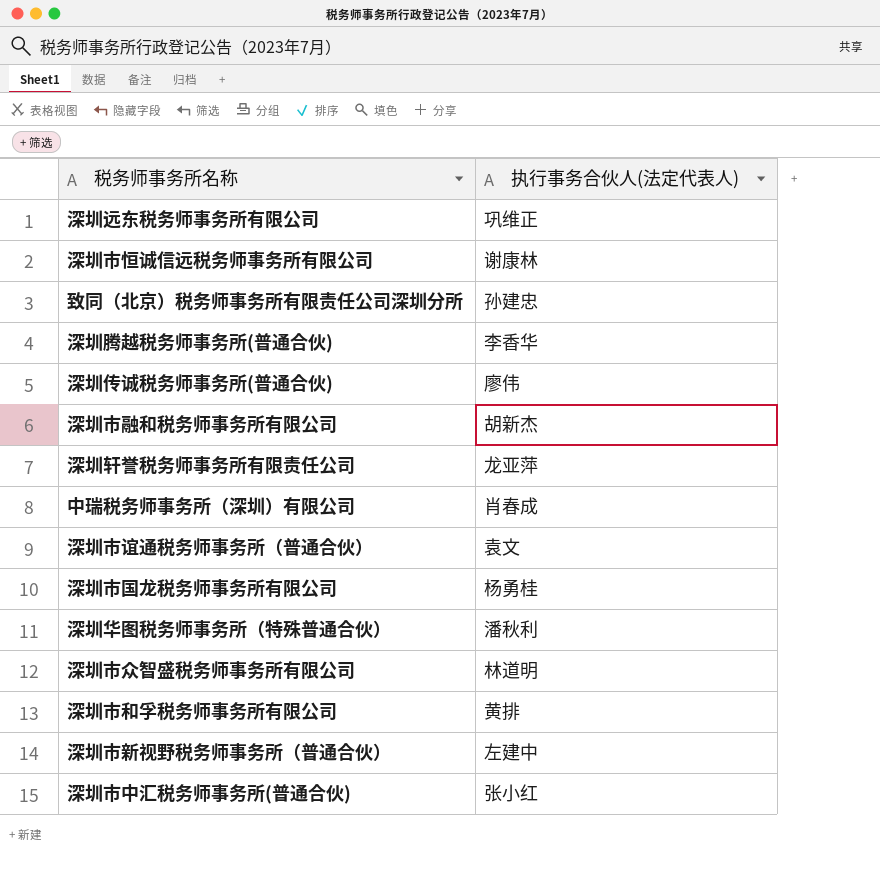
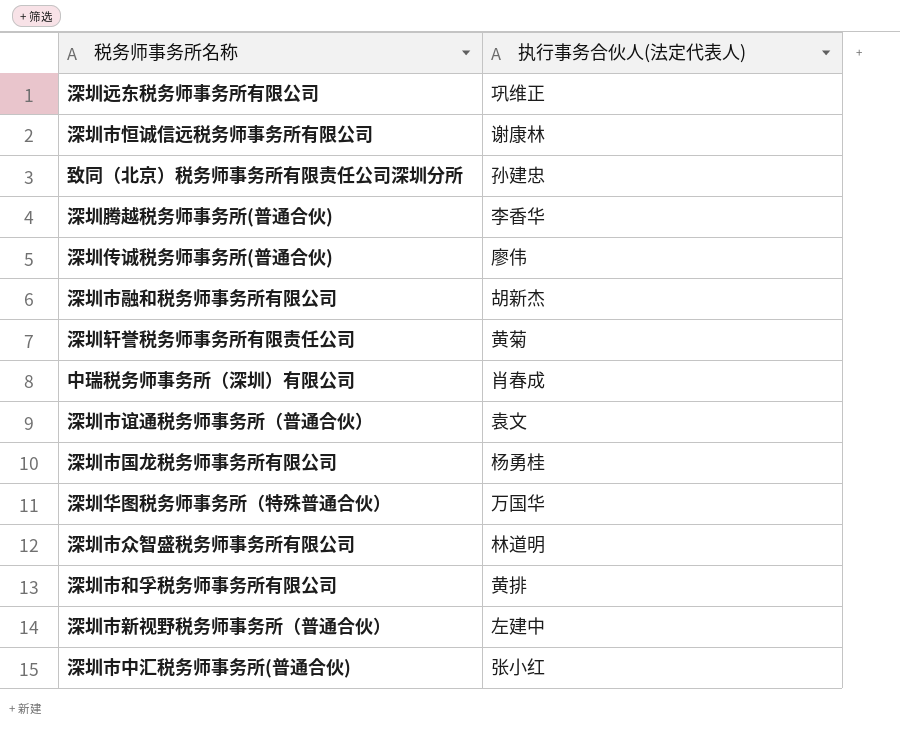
深圳轩誉税务师事务所有限责任公司 | 执行事务合伙人(法定代表人): 龙亚萍 -> 黄菊
深圳华图税务师事务所（特殊普通合伙） | 执行事务合伙人(法定代表人): 潘秋利 -> 万国华

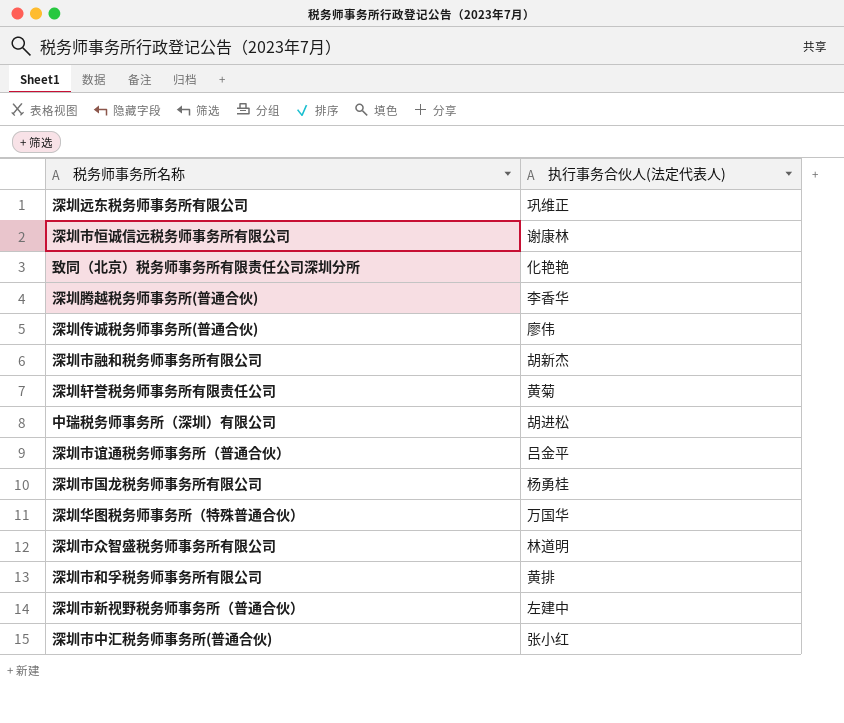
致同（北京）税务师事务所有限责任公司深圳分所 | 执行事务合伙人(法定代表人): 孙建忠 -> 化艳艳
中瑞税务师事务所（深圳）有限公司 | 执行事务合伙人(法定代表人): 肖春成 -> 胡进松
深圳市谊通税务师事务所（普通合伙） | 执行事务合伙人(法定代表人): 袁文 -> 吕金平

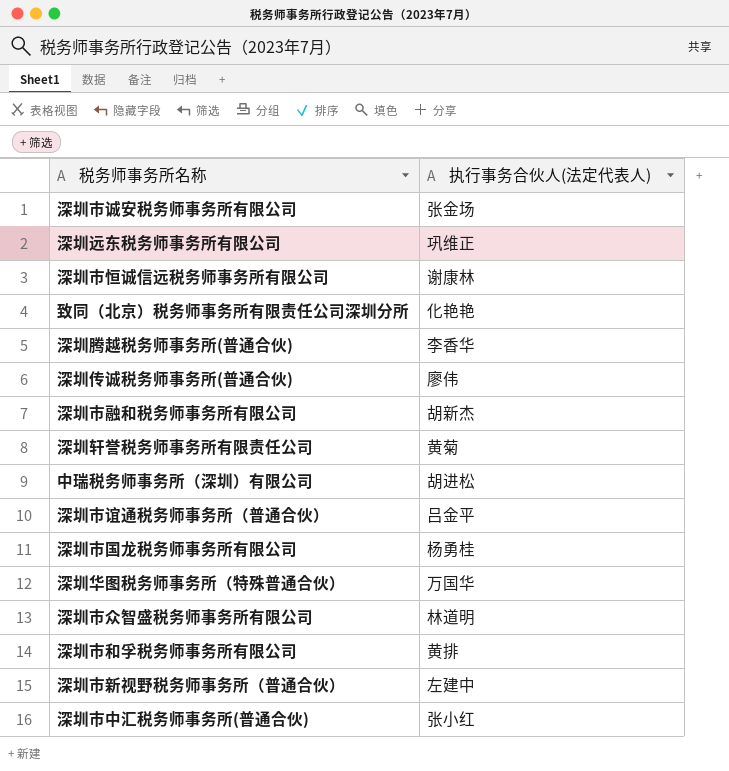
row 深圳市诚安税务师事务所有限公司: none -> 张金场

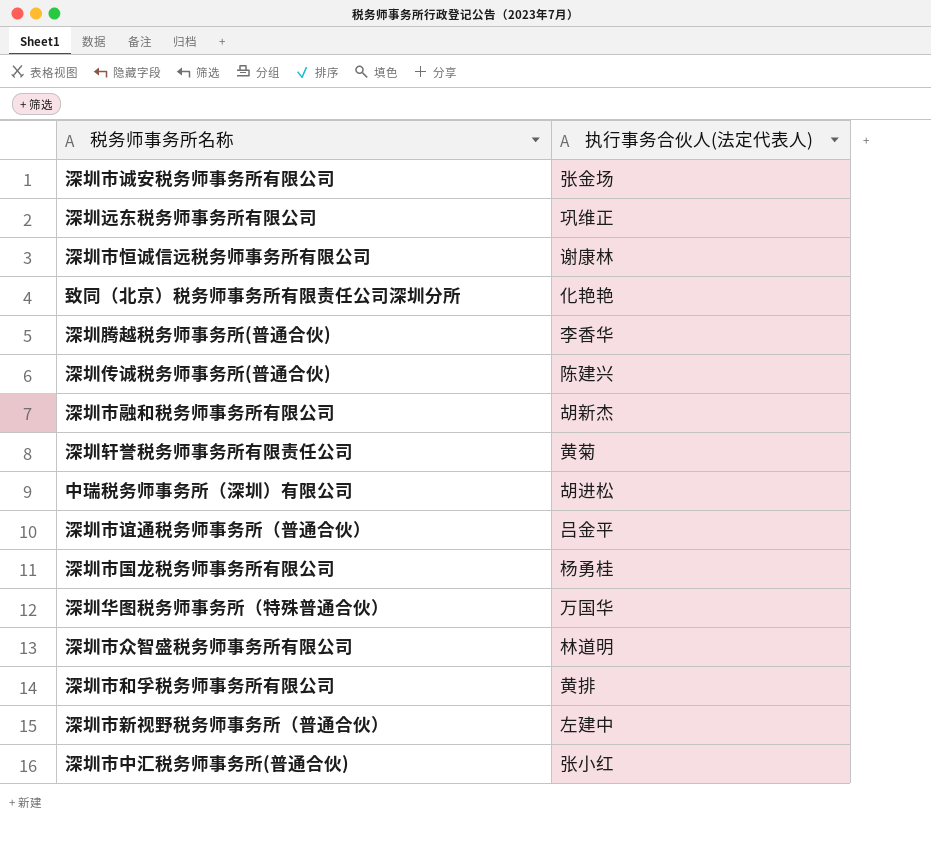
深圳传诚税务师事务所(普通合伙) | 执行事务合伙人(法定代表人): 廖伟 -> 陈建兴

